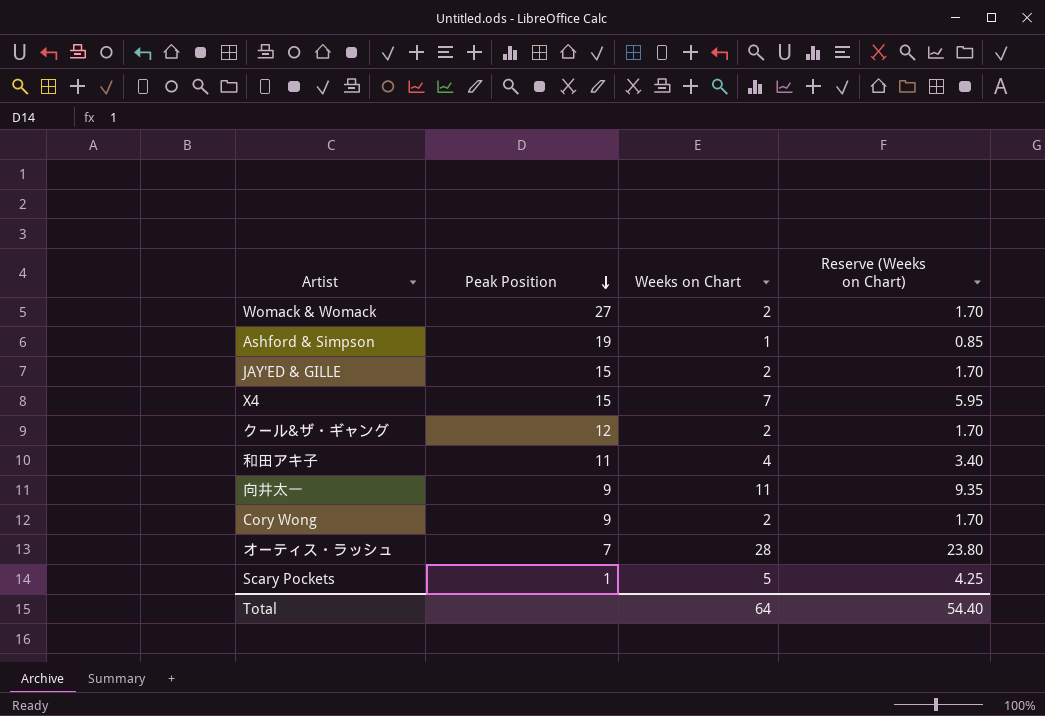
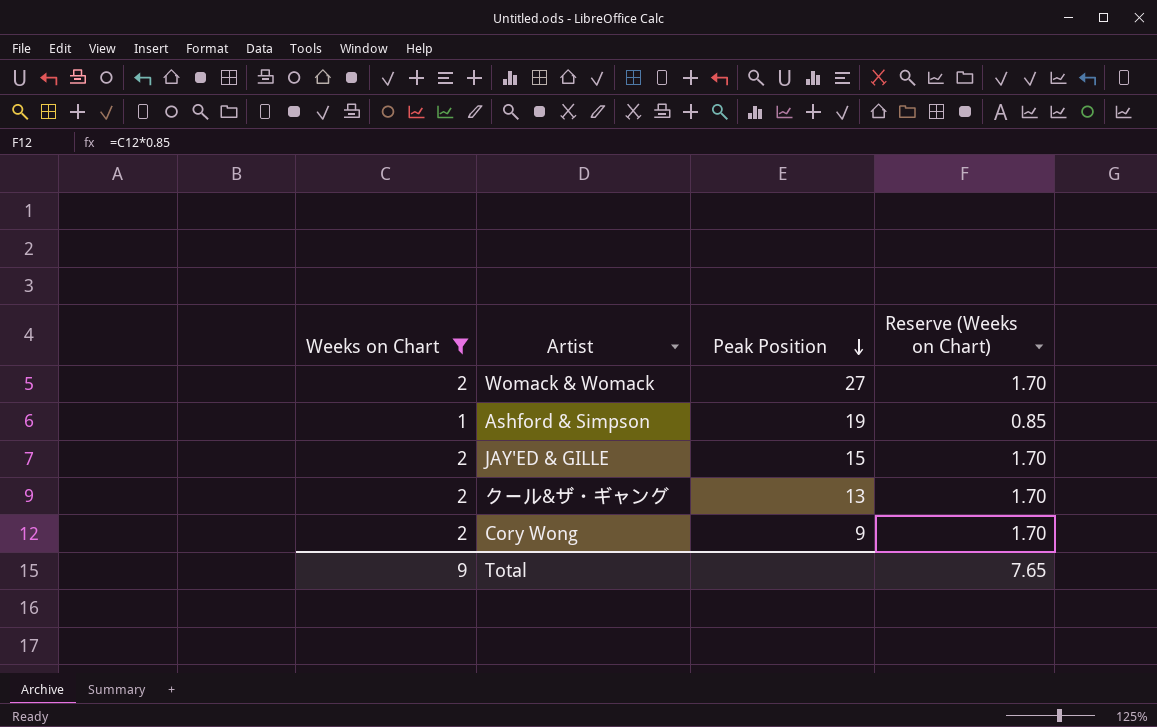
filter: none -> Weeks on Chart <= 2
column Weeks on Chart | position: 3 -> 1
クール&ザ・ギャング | Peak Position: 12 -> 13
Total | Weeks on Chart: 64 -> 9
Total | Reserve (Weeks on Chart): 54.40 -> 7.65

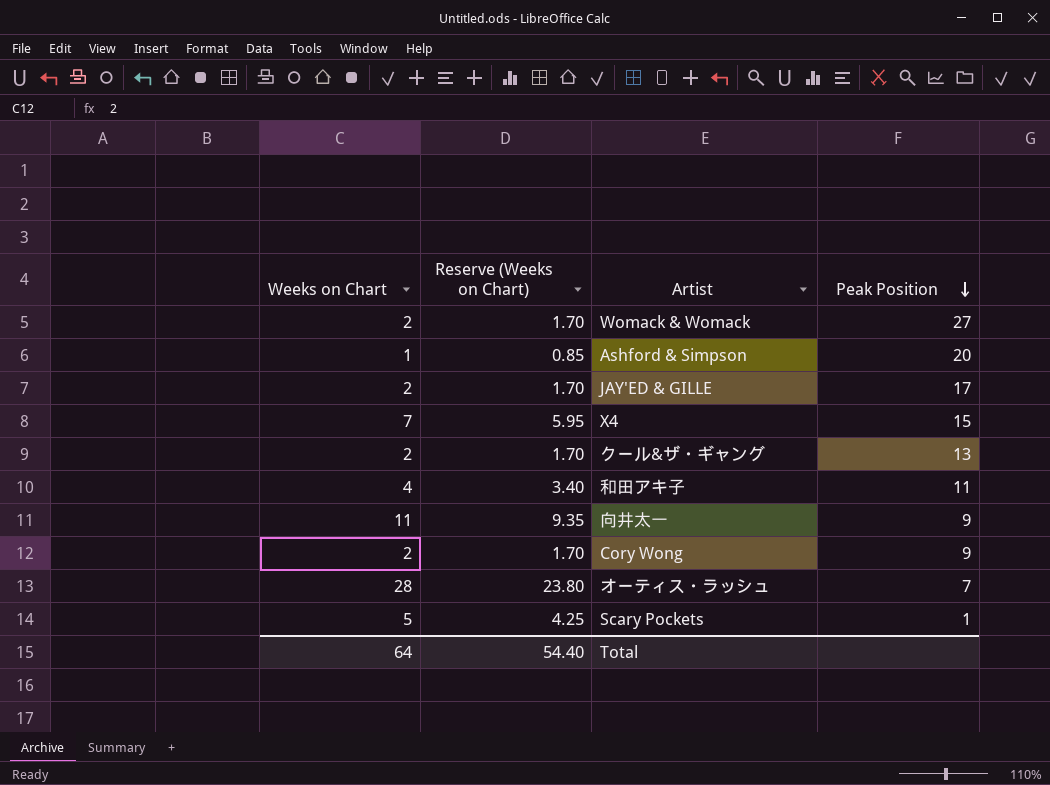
filter: Weeks on Chart <= 2 -> none
column Reserve (Weeks on Chart) | position: 4 -> 2
Ashford & Simpson | Peak Position: 19 -> 20
JAY'ED & GILLE | Peak Position: 15 -> 17
Total | Weeks on Chart: 9 -> 64
Total | Reserve (Weeks on Chart): 7.65 -> 54.40

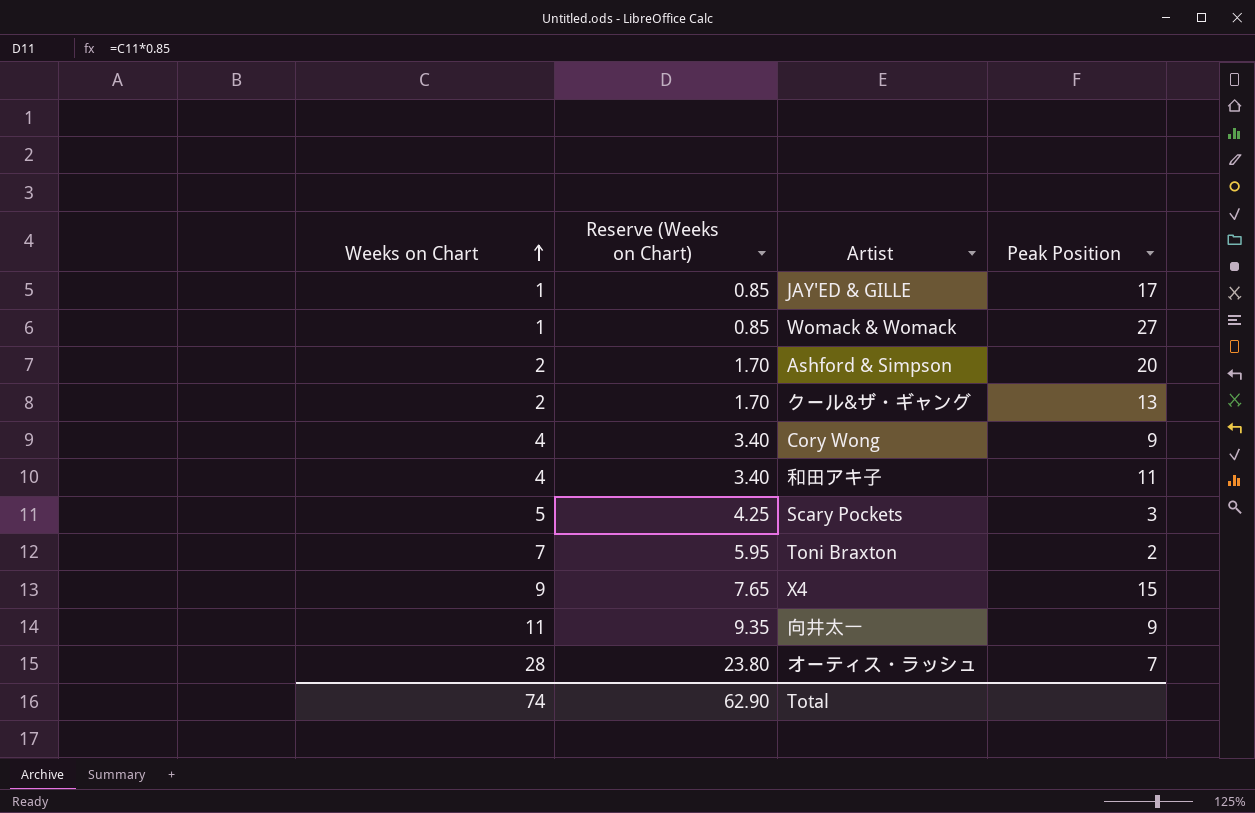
row order: Peak Position descending -> Weeks on Chart ascending
JAY'ED & GILLE | Weeks on Chart: 2 -> 1
JAY'ED & GILLE | Reserve (Weeks on Chart): 1.70 -> 0.85
Womack & Womack | Weeks on Chart: 2 -> 1
Womack & Womack | Reserve (Weeks on Chart): 1.70 -> 0.85
Ashford & Simpson | Weeks on Chart: 1 -> 2
Ashford & Simpson | Reserve (Weeks on Chart): 0.85 -> 1.70
Cory Wong | Weeks on Chart: 2 -> 4
Cory Wong | Reserve (Weeks on Chart): 1.70 -> 3.40
Scary Pockets | Peak Position: 1 -> 3
row Toni Braxton: none -> 7 | 5.95 | 2
X4 | Weeks on Chart: 7 -> 9
X4 | Reserve (Weeks on Chart): 5.95 -> 7.65
Total | Weeks on Chart: 64 -> 74
Total | Reserve (Weeks on Chart): 54.40 -> 62.90

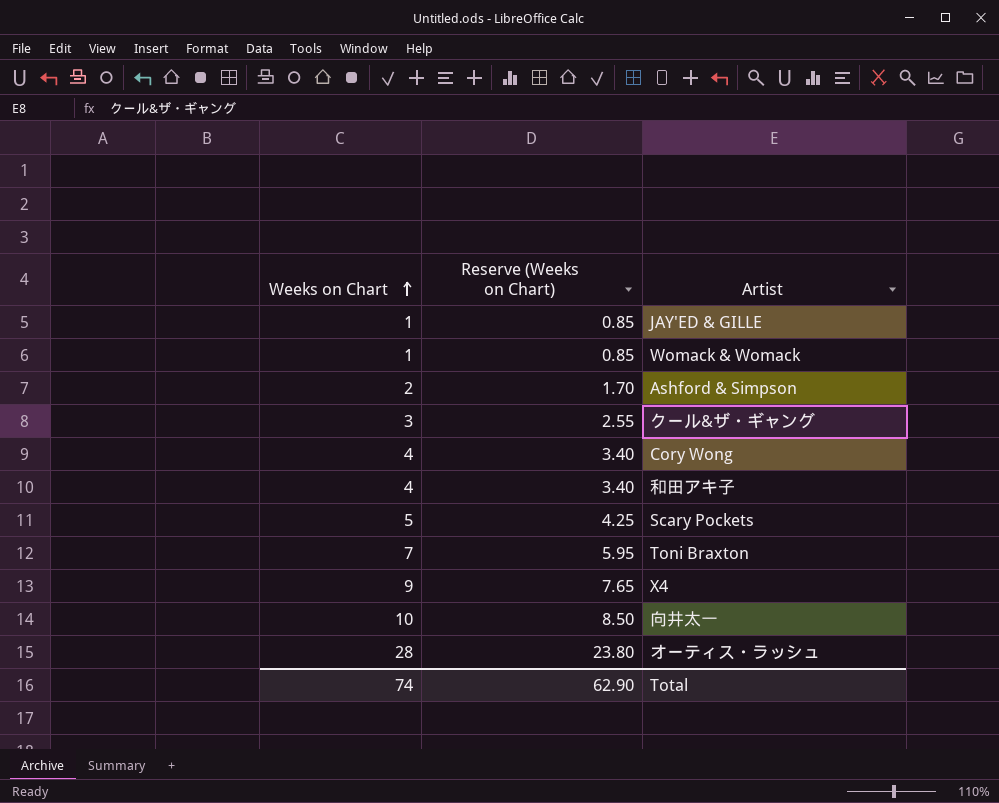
column Peak Position | position: 4 -> none
クール&ザ・ギャング | Weeks on Chart: 2 -> 3
クール&ザ・ギャング | Reserve (Weeks on Chart): 1.70 -> 2.55
向井太一 | Weeks on Chart: 11 -> 10
向井太一 | Reserve (Weeks on Chart): 9.35 -> 8.50

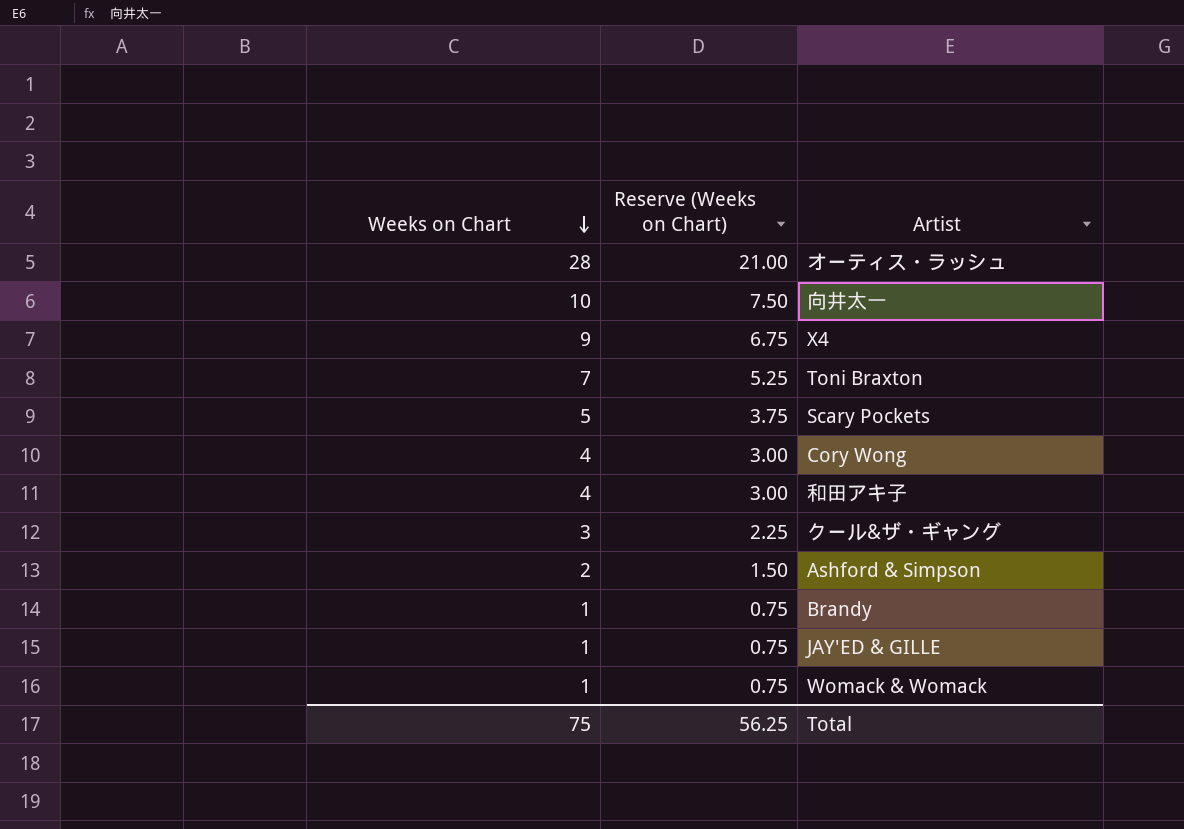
row order: Weeks on Chart ascending -> Weeks on Chart descending
column Reserve (Weeks on Chart) | formula: [Weeks on Chart] * 0.85 -> [Weeks on Chart] * 0.75
row Brandy: none -> 1 | 0.75
Total | Weeks on Chart: 74 -> 75
Total | Reserve (Weeks on Chart): 62.90 -> 56.25

